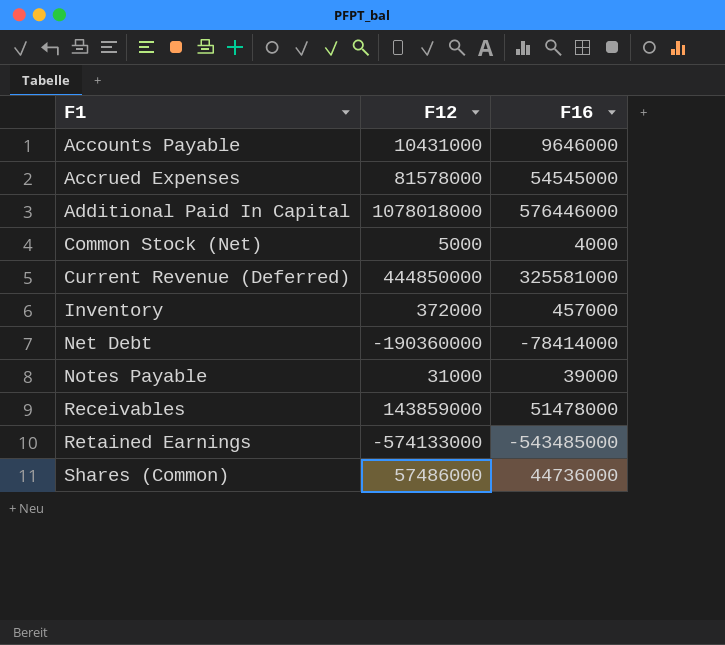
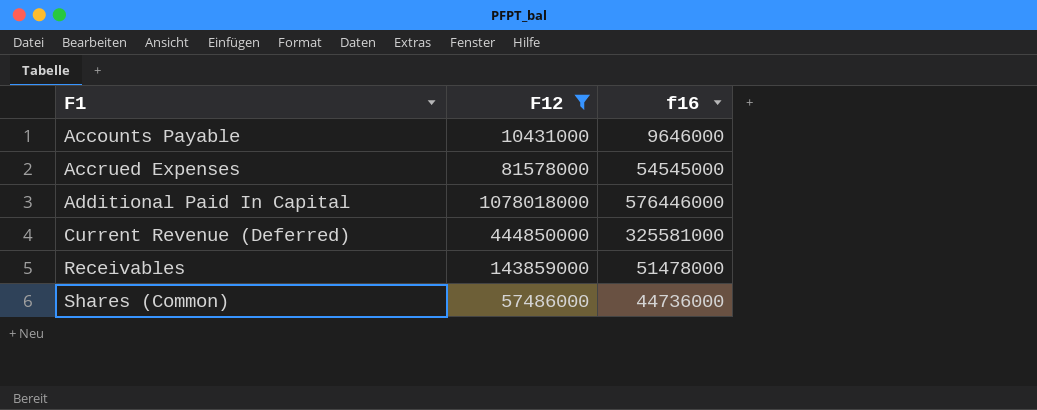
filter: none -> F12 >= 10431000
column name: F16 -> f16

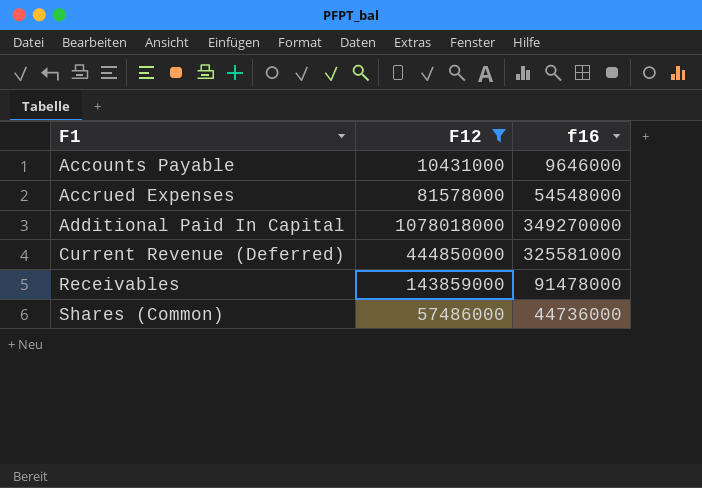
Accrued Expenses | f16: 54545000 -> 54548000
Additional Paid In Capital | f16: 576446000 -> 349270000
Receivables | f16: 51478000 -> 91478000

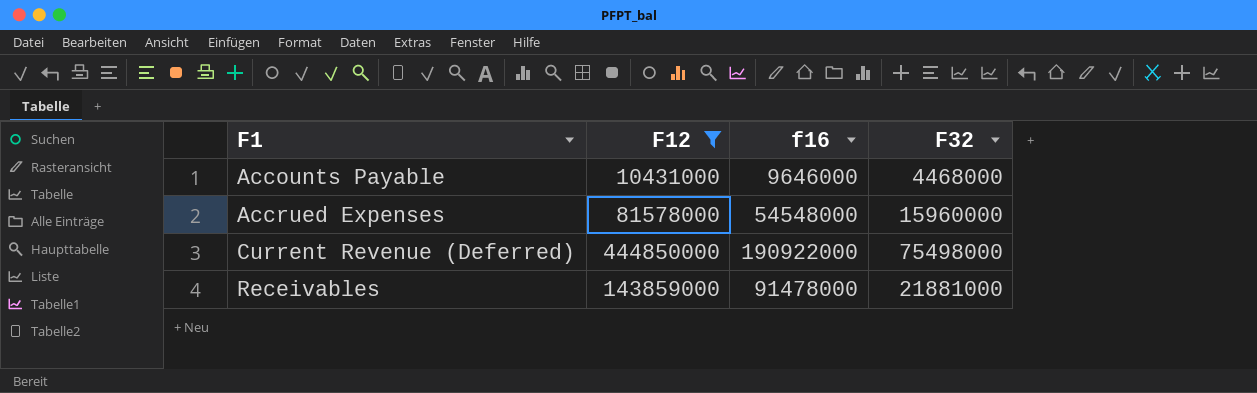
column F32 | position: none -> 4
row Additional Paid In Capital: 1078018000 | 349270000 -> none
row Shares (Common): 57486000 | 44736000 -> none
Current Revenue (Deferred) | f16: 325581000 -> 190922000

